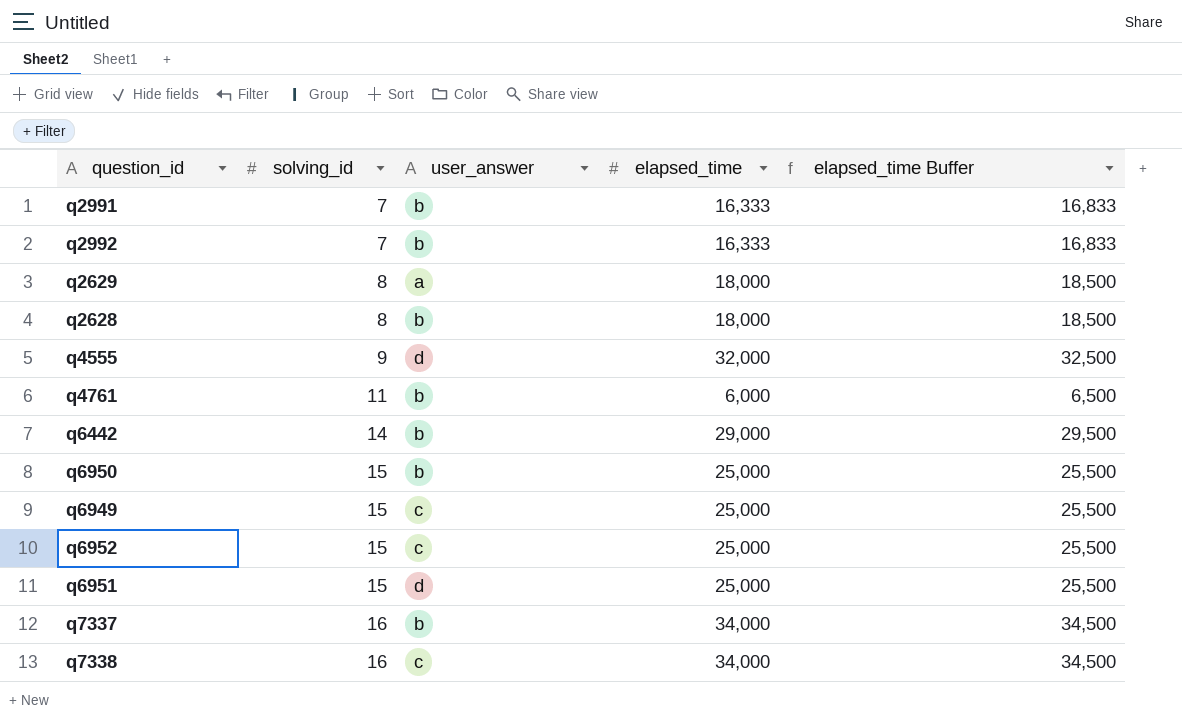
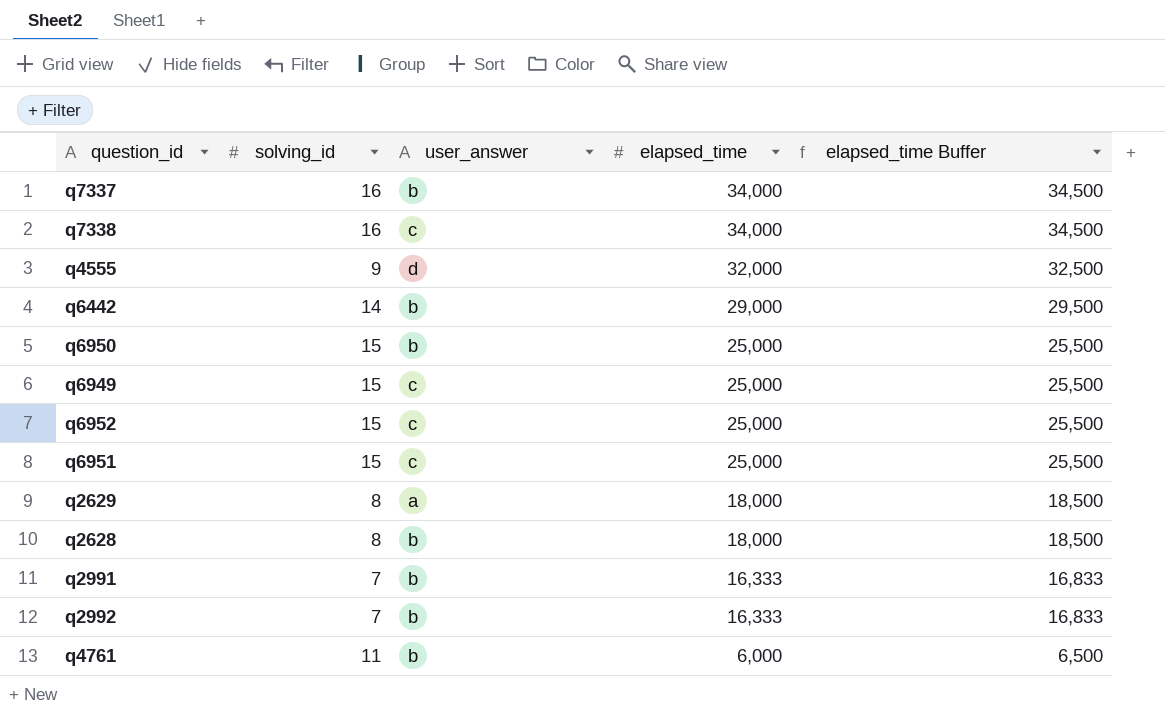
row order: solving_id ascending -> elapsed_time descending
q6951 | user_answer: d -> c

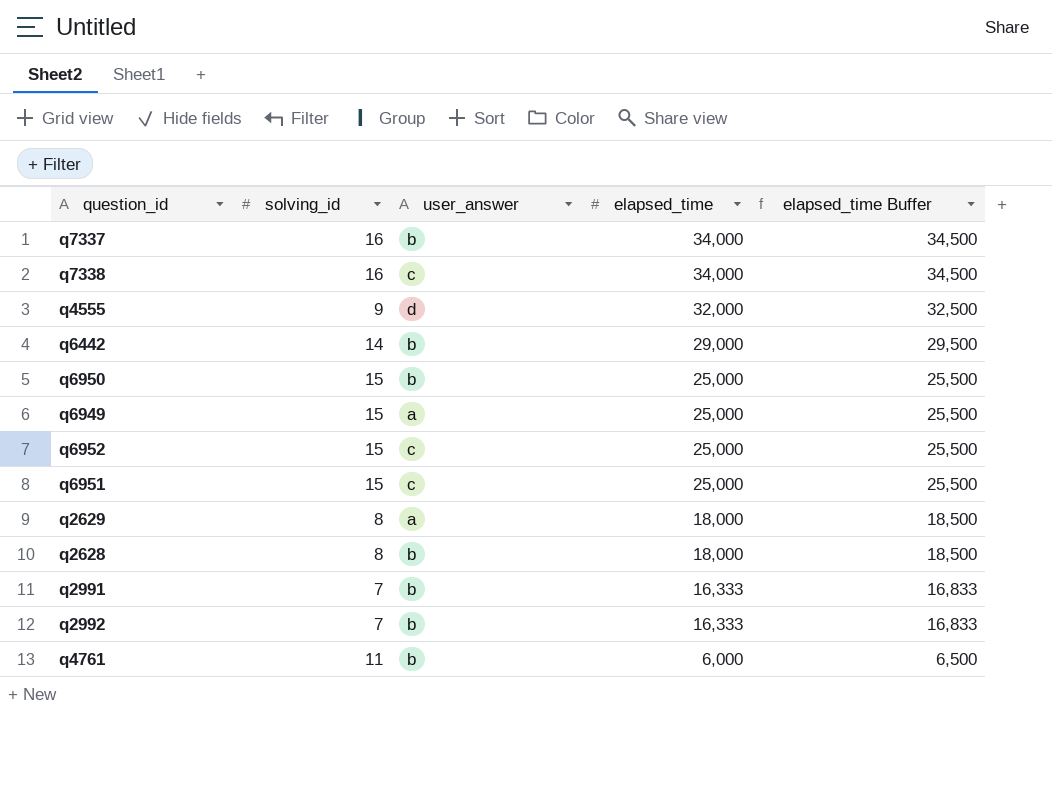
q6949 | user_answer: c -> a

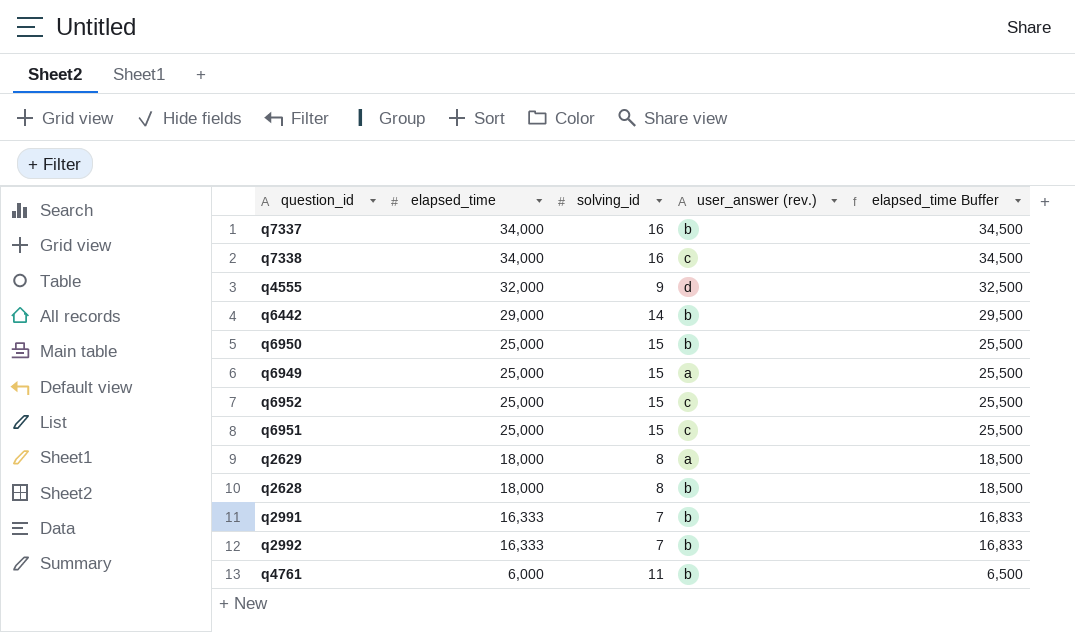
column elapsed_time | position: 4 -> 2
column name: user_answer -> user_answer (rev.)

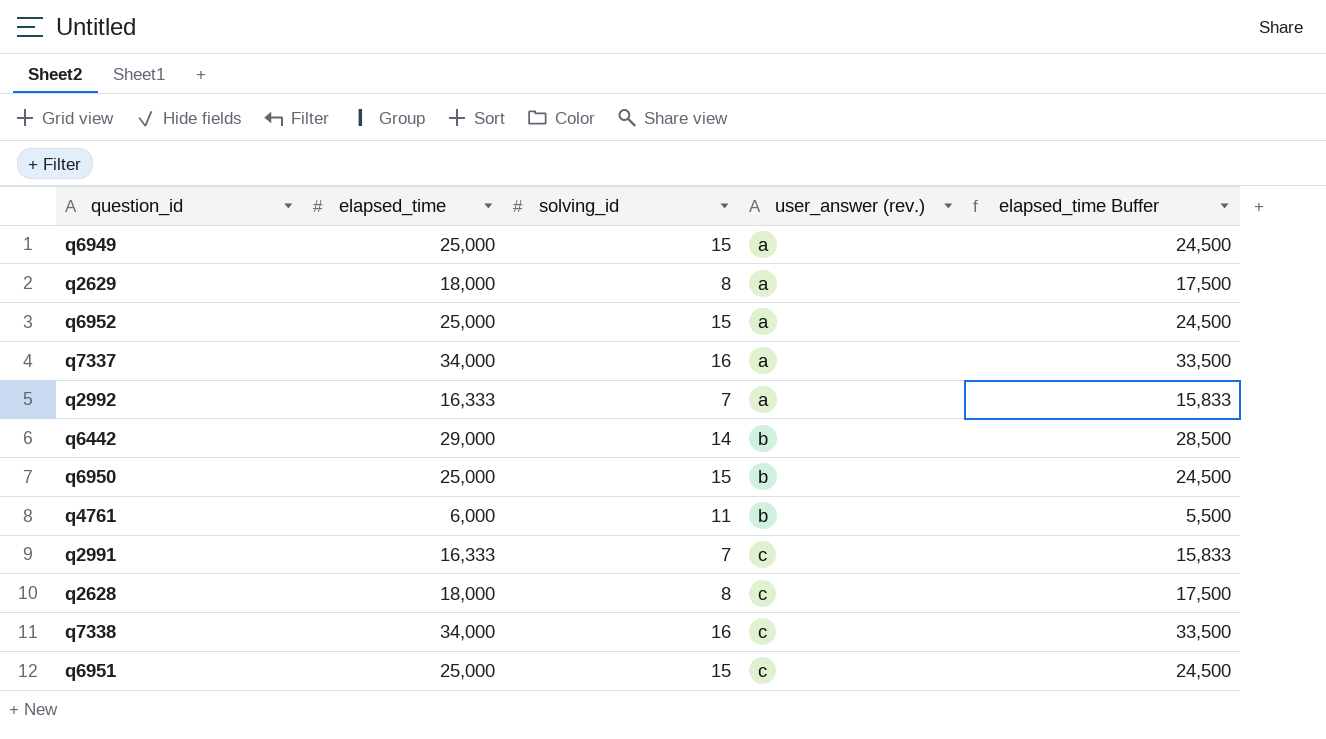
row order: elapsed_time descending -> user_answer (rev.) ascending
column elapsed_time Buffer | formula: [elapsed_time] + 500 -> [elapsed_time] - 500
row q4555: 32,000 | 9 | d | 32,500 -> none
q6952 | user_answer (rev.): c -> a
q7337 | user_answer (rev.): b -> a
q2992 | user_answer (rev.): b -> a
q2991 | user_answer (rev.): b -> c
q2628 | user_answer (rev.): b -> c

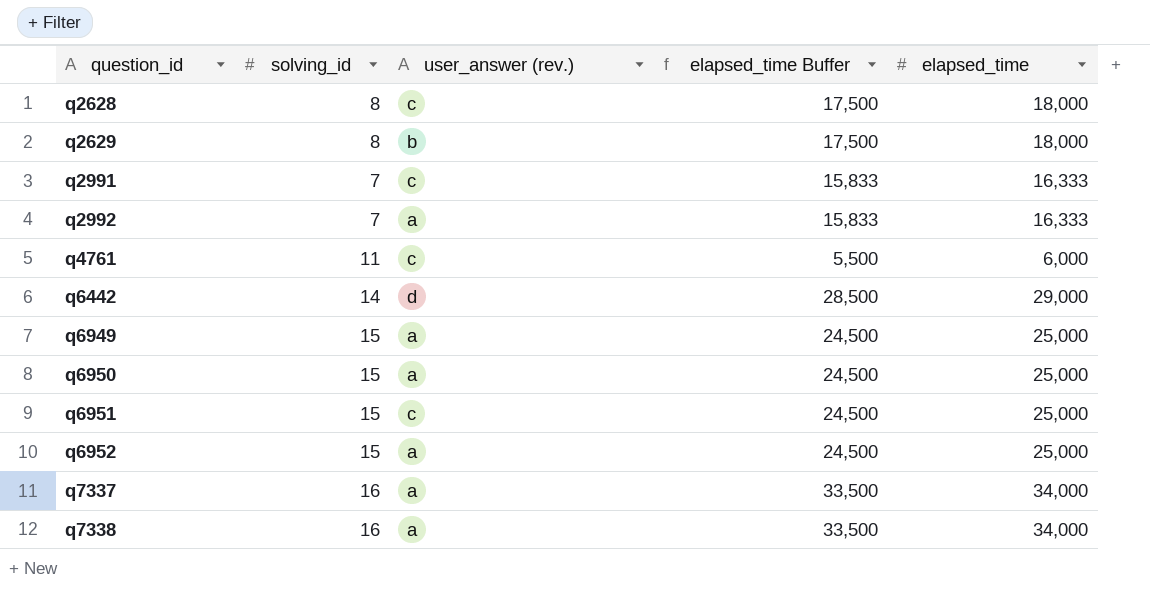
row order: user_answer (rev.) ascending -> question_id ascending
column elapsed_time | position: 2 -> 5
q2629 | user_answer (rev.): a -> b
q4761 | user_answer (rev.): b -> c
q6442 | user_answer (rev.): b -> d
q6950 | user_answer (rev.): b -> a
q7338 | user_answer (rev.): c -> a

